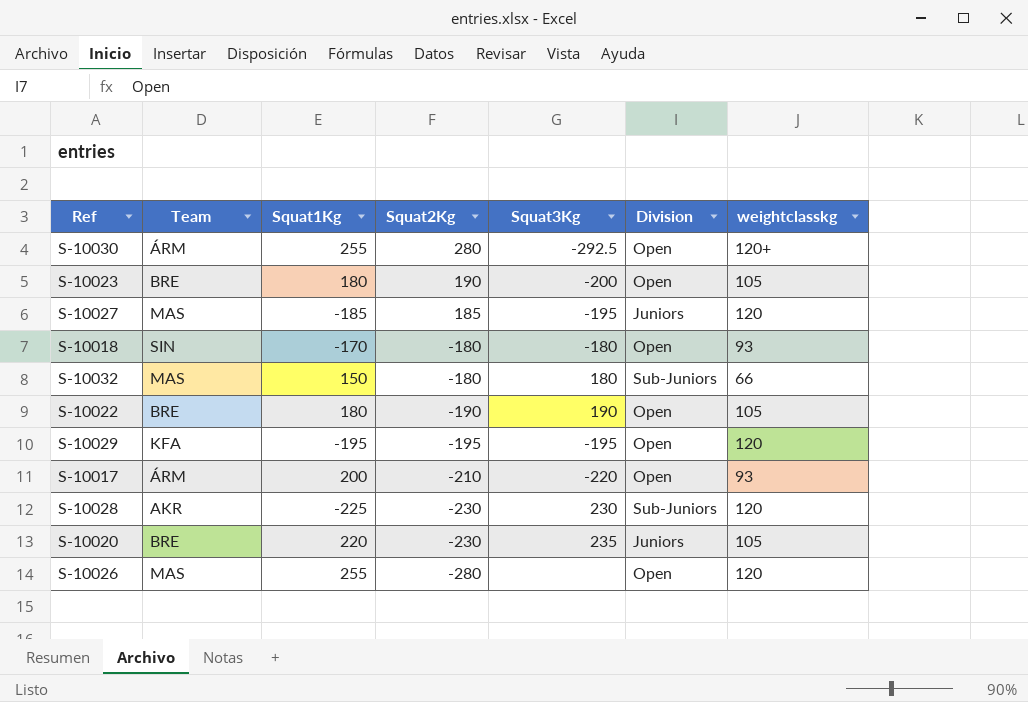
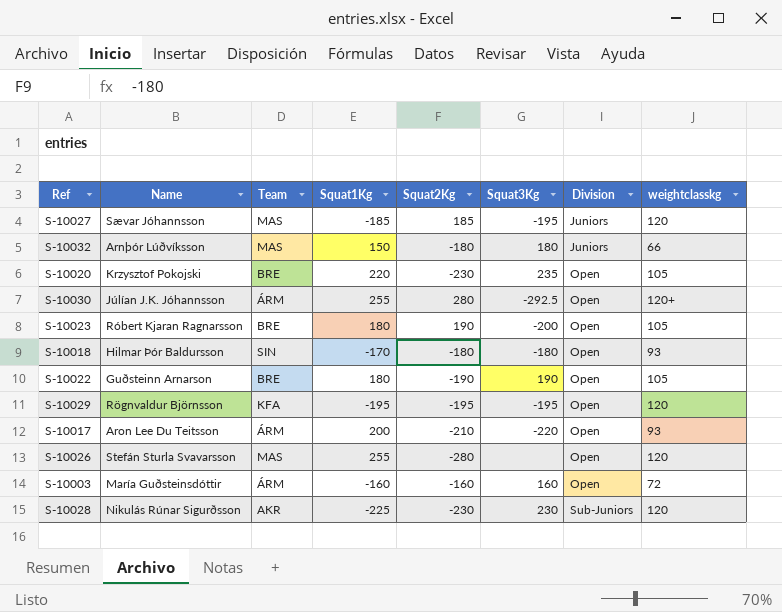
row order: Squat2Kg descending -> Division ascending
column Name | position: none -> 2
S-10032 | Division: Sub-Juniors -> Juniors
S-10020 | Division: Juniors -> Open
row S-10003: none -> María Guðsteinsdóttir | ÁRM | -160 | -160 | 160 | Open | 72

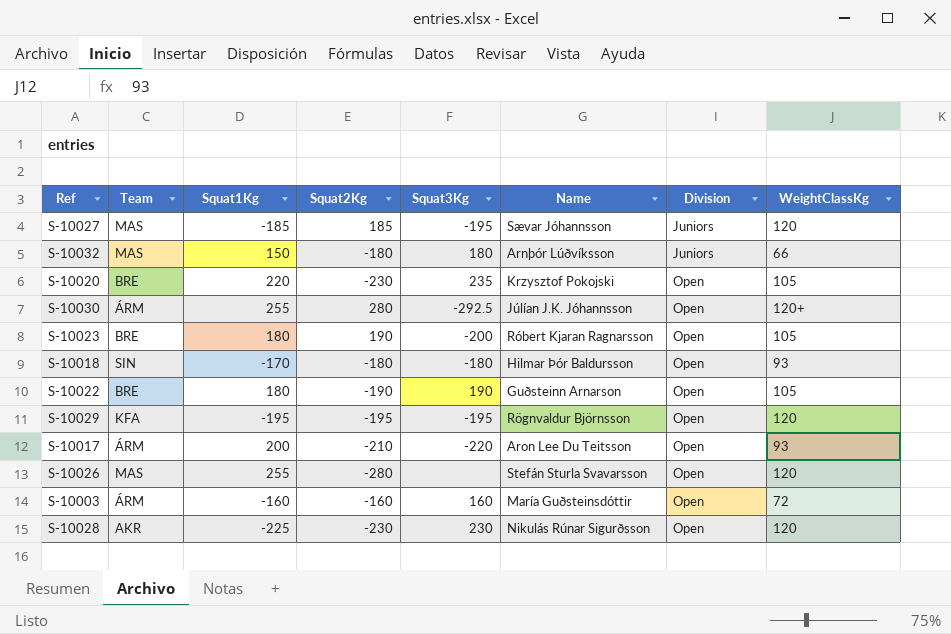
column Name | position: 2 -> 6
column name: weightclasskg -> WeightClassKg
S-10028 | Division: Sub-Juniors -> Open

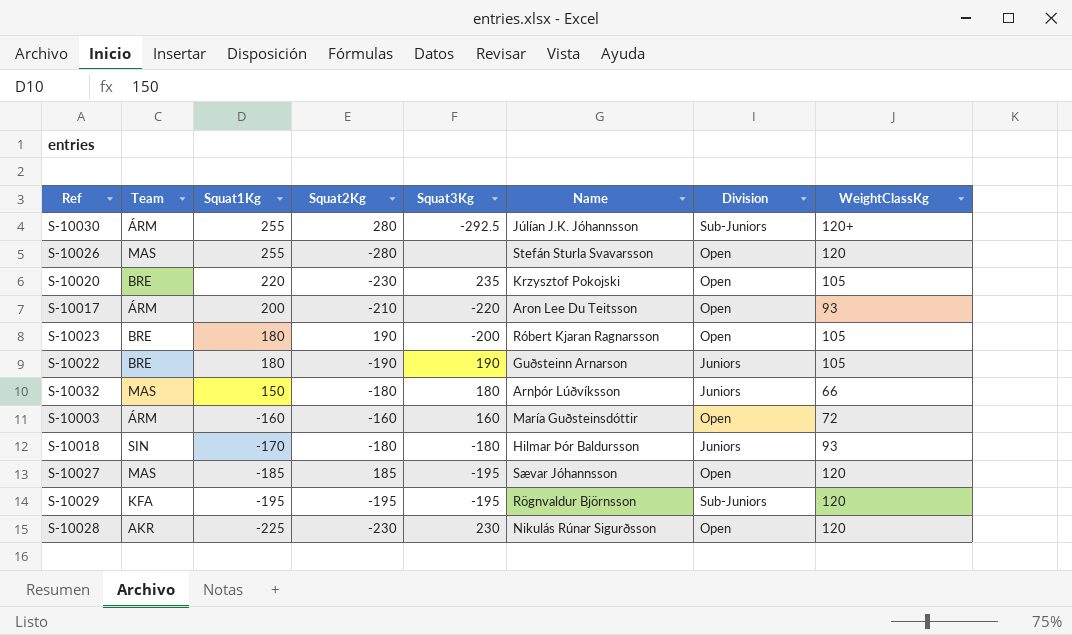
row order: Division ascending -> Squat1Kg descending
S-10030 | Division: Open -> Sub-Juniors
S-10022 | Division: Open -> Juniors
S-10018 | Division: Open -> Juniors
S-10027 | Division: Juniors -> Open
S-10029 | Division: Open -> Sub-Juniors

